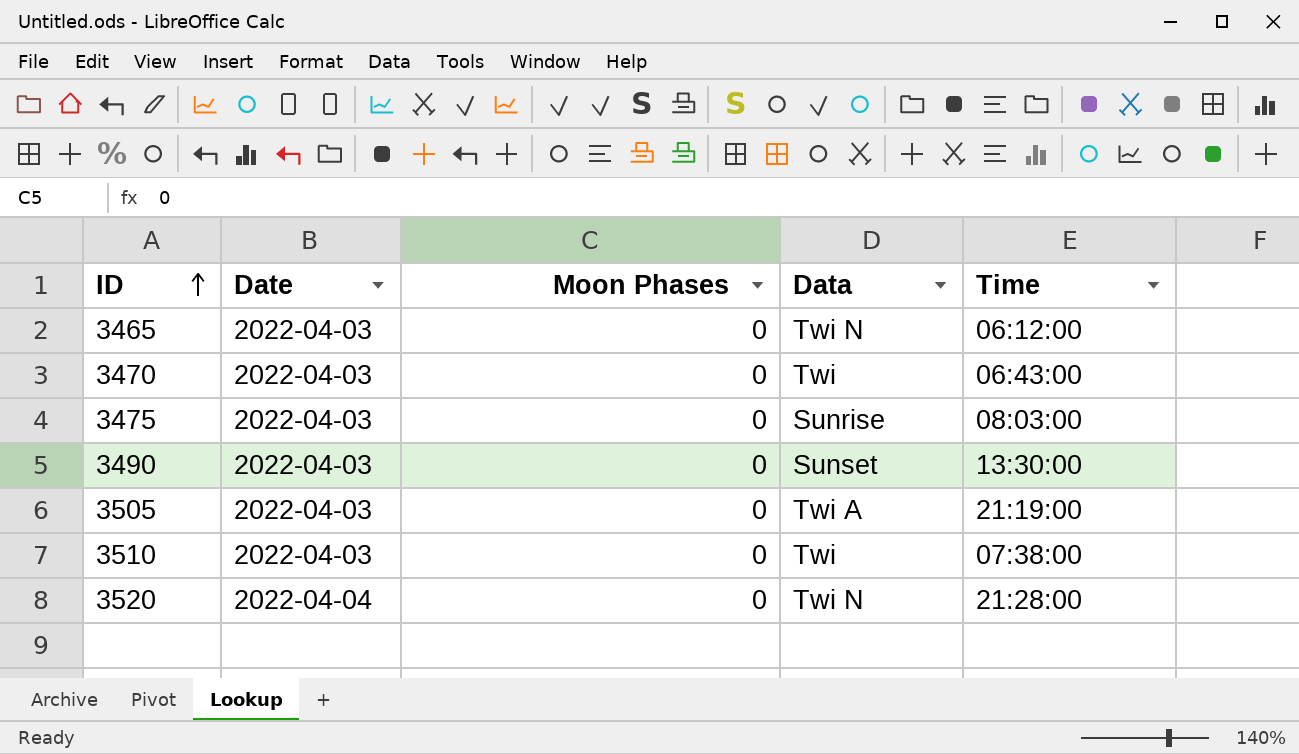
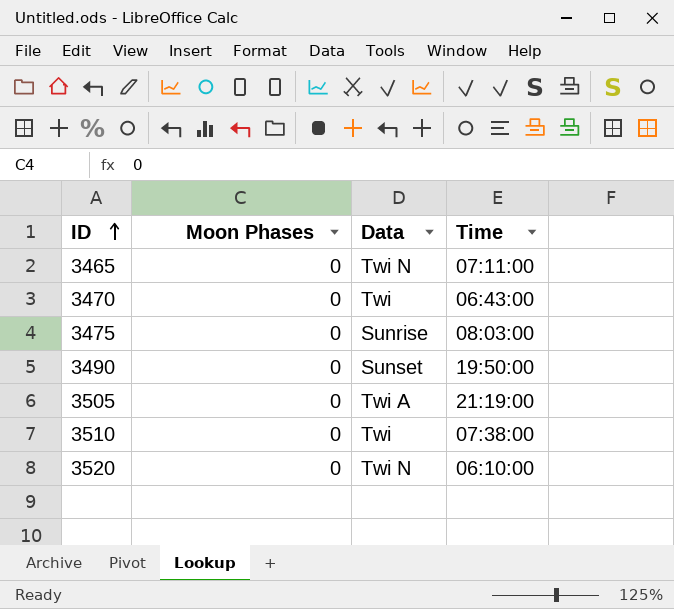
column Date | position: 2 -> none
3465 | Time: 06:12:00 -> 07:11:00
3490 | Time: 13:30:00 -> 19:50:00
3520 | Time: 21:28:00 -> 06:10:00

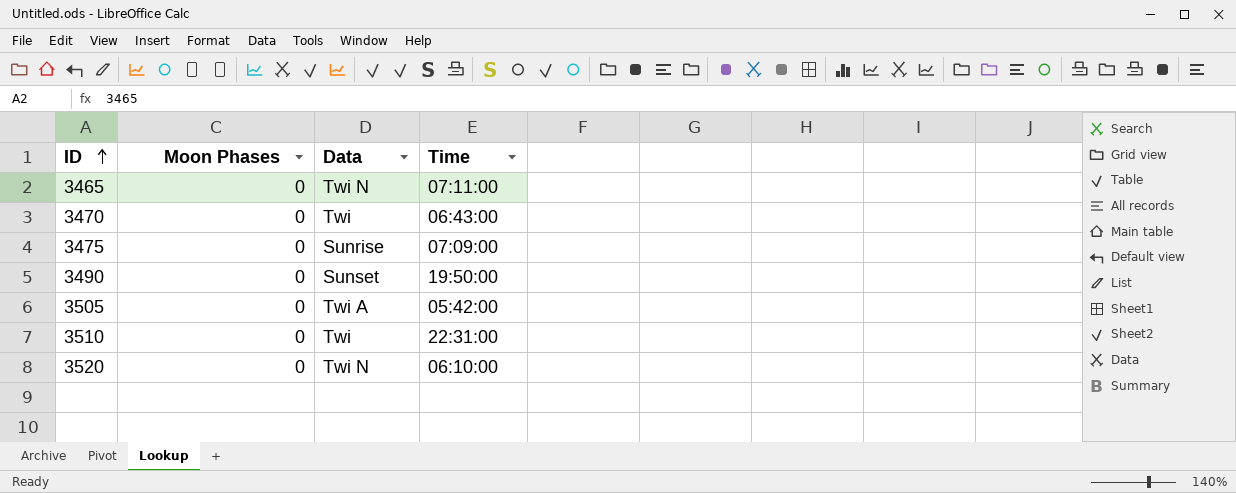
3475 | Time: 08:03:00 -> 07:09:00
3505 | Time: 21:19:00 -> 05:42:00
3510 | Time: 07:38:00 -> 22:31:00

